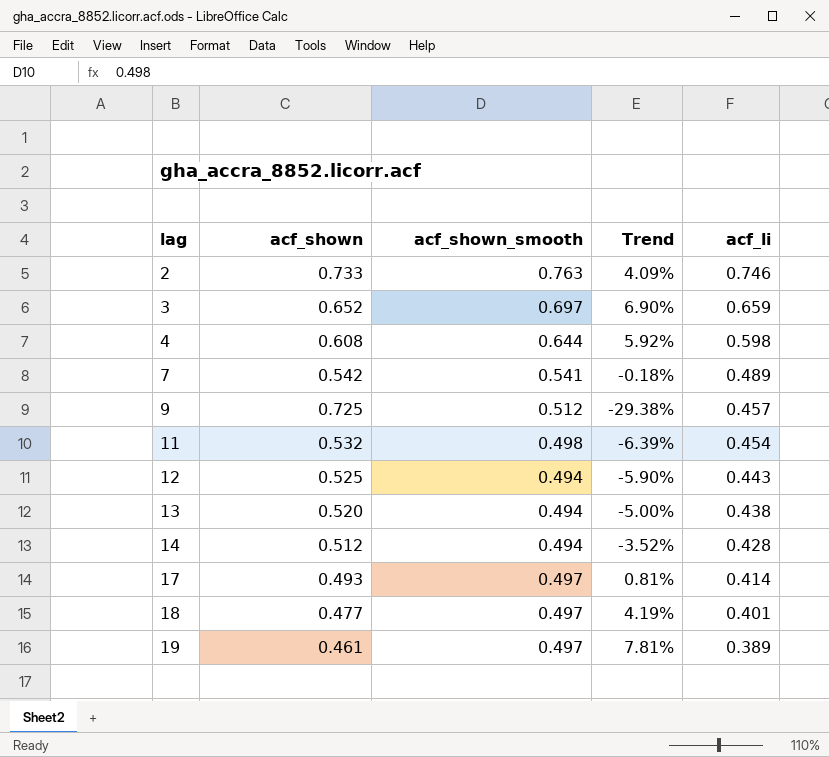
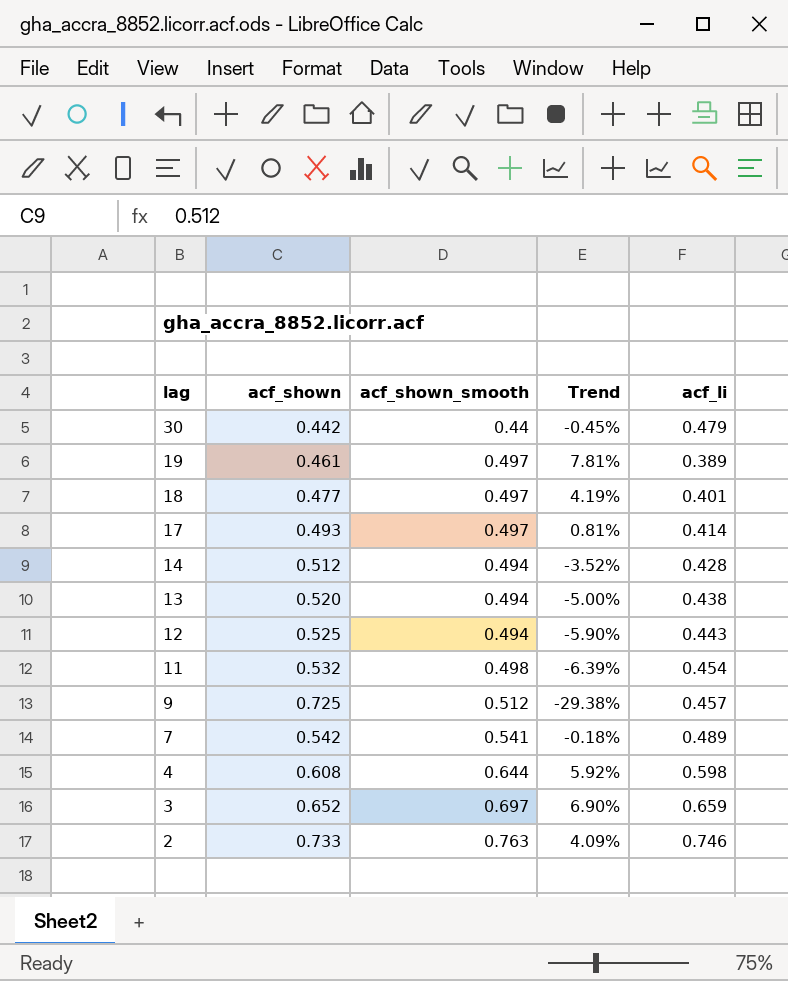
row order: lag ascending -> lag descending
row 30: none -> 0.442 | 0.44 | -0.45% | 0.479

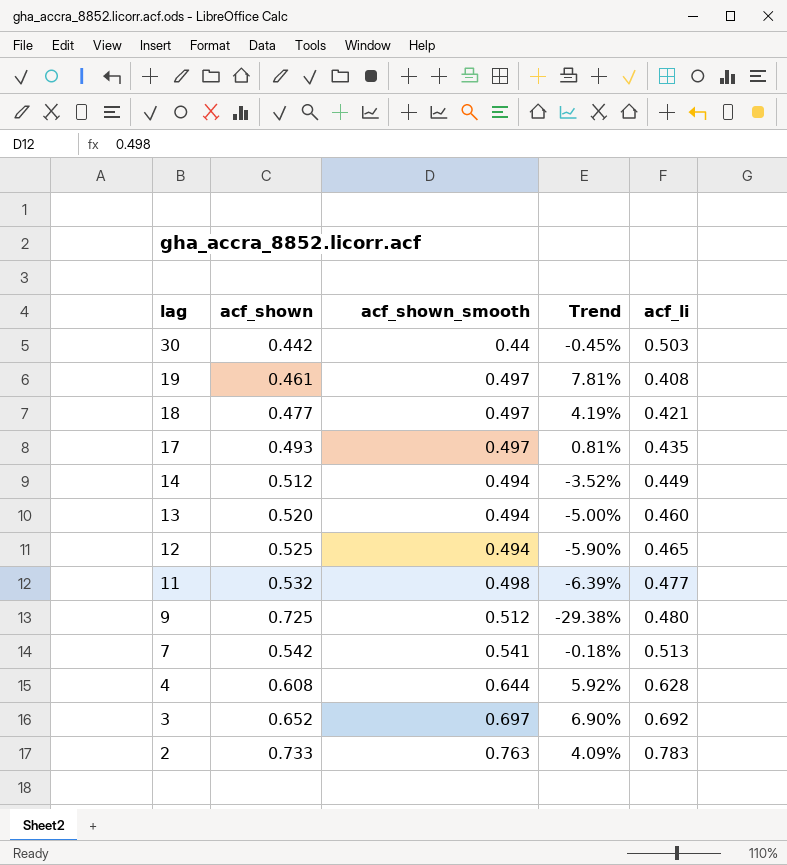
30 | acf_li: 0.479 -> 0.503
19 | acf_li: 0.389 -> 0.408
18 | acf_li: 0.401 -> 0.421
17 | acf_li: 0.414 -> 0.435
14 | acf_li: 0.428 -> 0.449
13 | acf_li: 0.438 -> 0.460
12 | acf_li: 0.443 -> 0.465
11 | acf_li: 0.454 -> 0.477
9 | acf_li: 0.457 -> 0.480
7 | acf_li: 0.489 -> 0.513
4 | acf_li: 0.598 -> 0.628
3 | acf_li: 0.659 -> 0.692
2 | acf_li: 0.746 -> 0.783

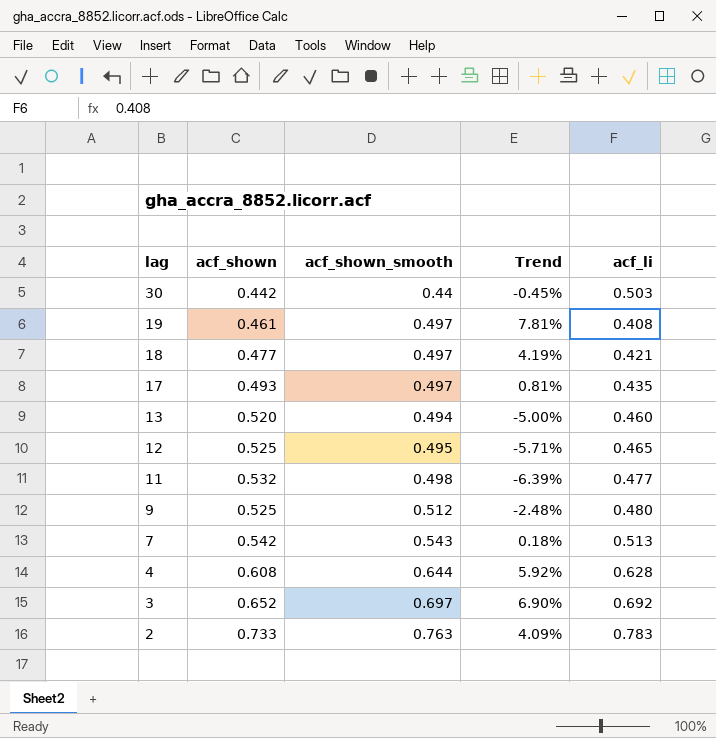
row 14: 0.512 | 0.494 | -3.52% | 0.449 -> none
12 | acf_shown_smooth: 0.494 -> 0.495
12 | Trend: -5.90% -> -5.71%
9 | acf_shown: 0.725 -> 0.525
9 | Trend: -29.38% -> -2.48%
7 | acf_shown_smooth: 0.541 -> 0.543
7 | Trend: -0.18% -> 0.18%

